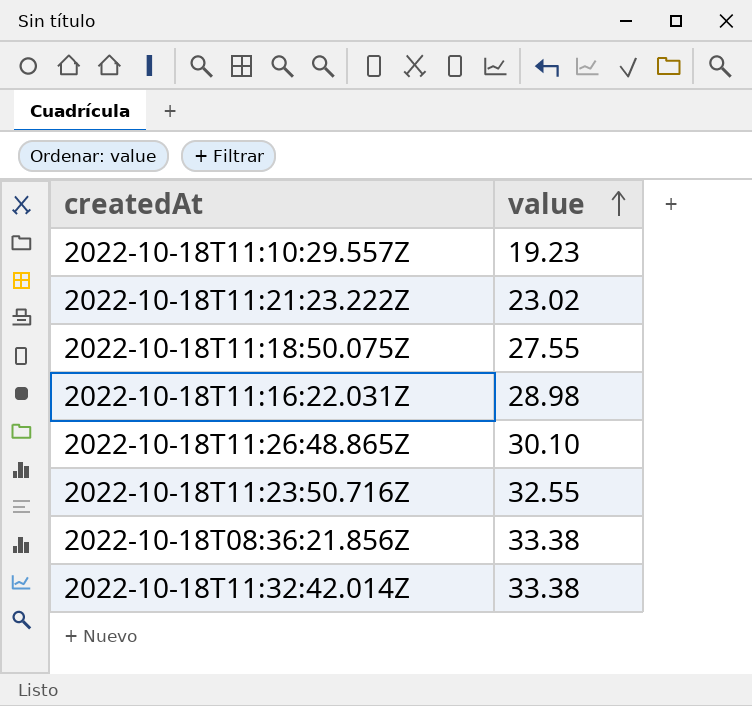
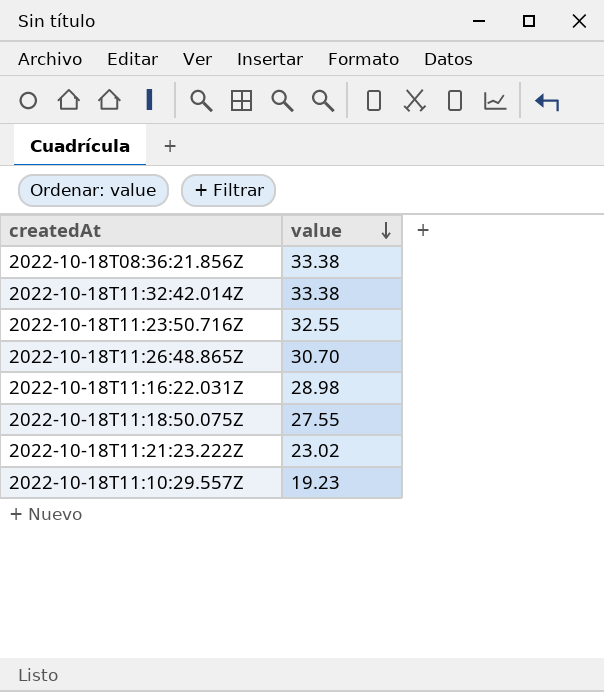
row order: value ascending -> value descending
2022-10-18T11:26:48.865Z | value: 30.10 -> 30.70

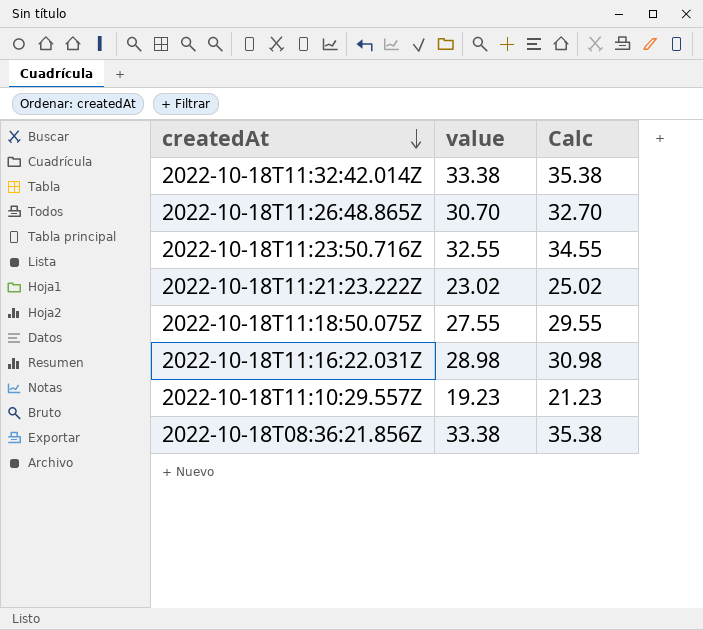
row order: value descending -> createdAt descending
column Calc | formula: none -> [value] + 2

